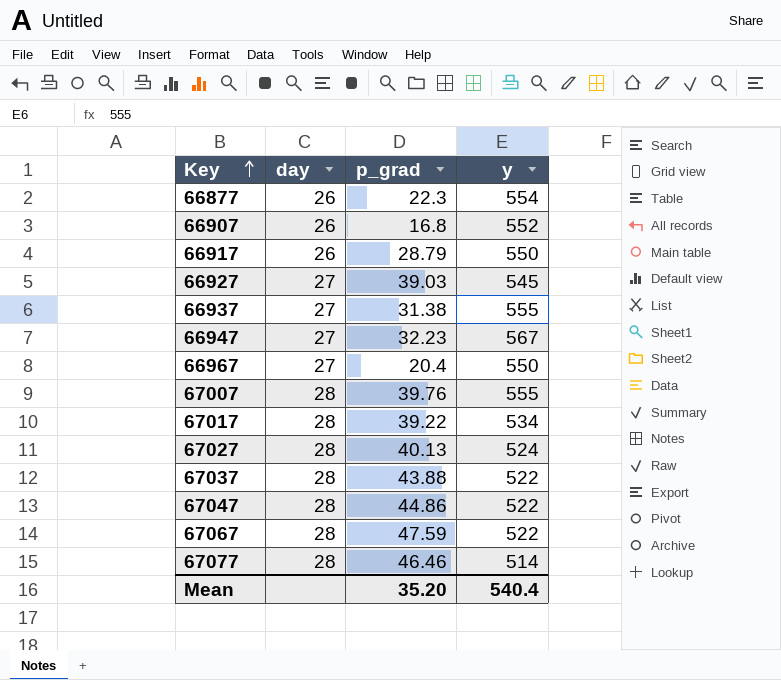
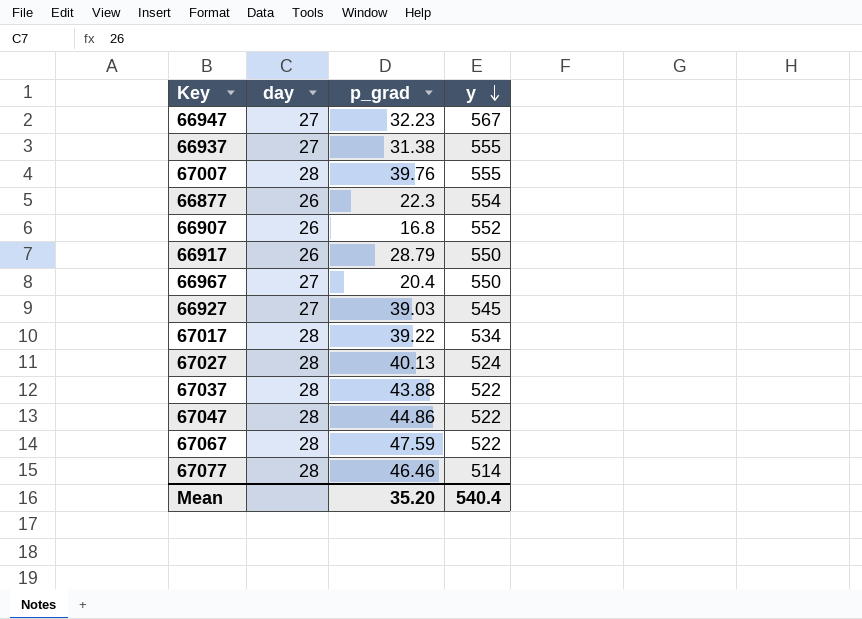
row order: Key ascending -> y descending

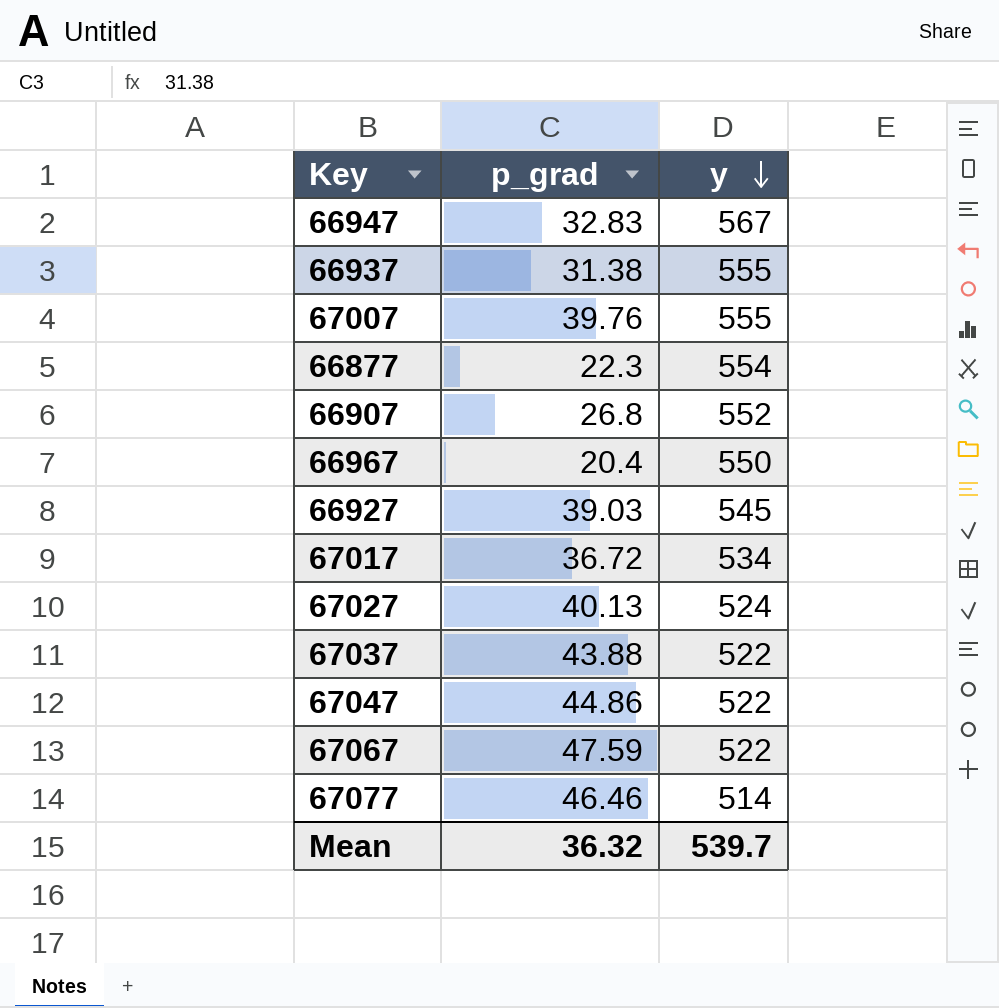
column day | position: 2 -> none
row 66917: 26 | 28.79 | 550 -> none
66947 | p_grad: 32.23 -> 32.83
66907 | p_grad: 16.8 -> 26.8
67017 | p_grad: 39.22 -> 36.72
Mean | p_grad: 35.20 -> 36.32
Mean | y: 540.4 -> 539.7

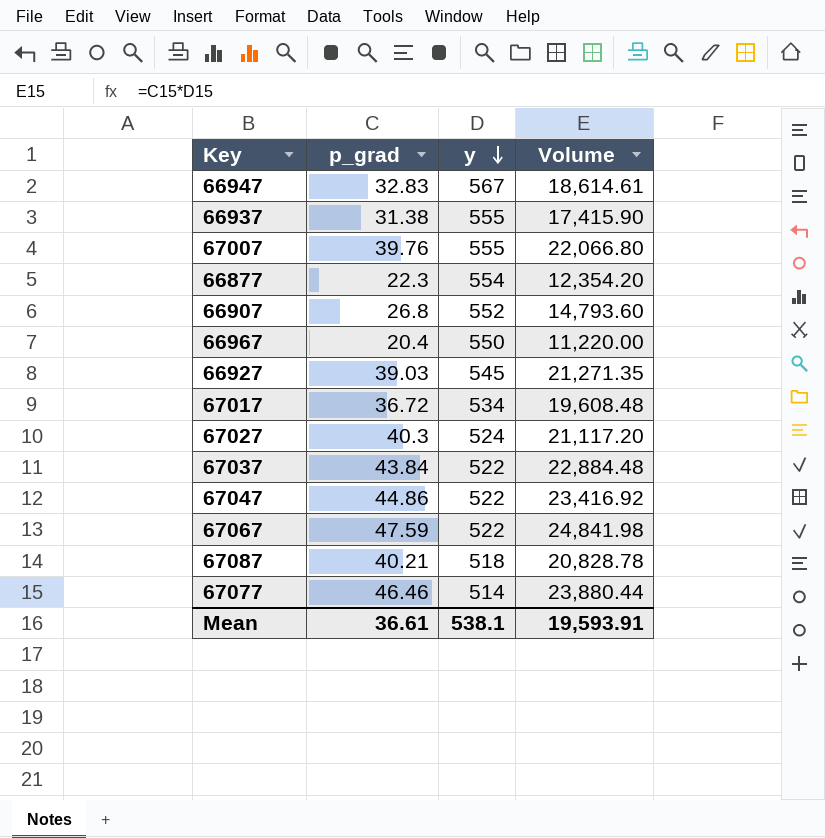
column Volume | formula: none -> [p_grad] * [y]
67027 | p_grad: 40.13 -> 40.3
67037 | p_grad: 43.88 -> 43.84
row 67087: none -> 40.21 | 518 | 20,828.78
Mean | p_grad: 36.32 -> 36.61
Mean | y: 539.7 -> 538.1

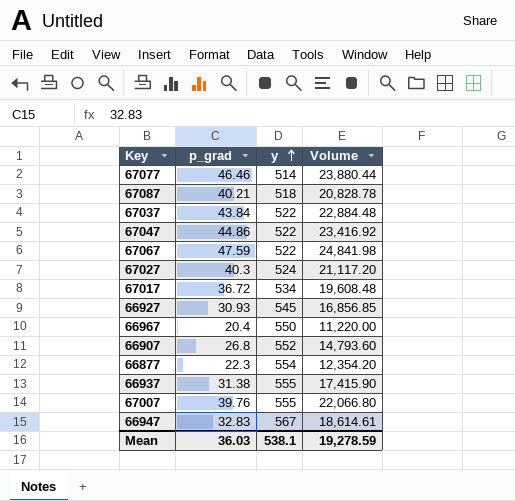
row order: y descending -> y ascending
66927 | p_grad: 39.03 -> 30.93
66927 | Volume: 21,271.35 -> 16,856.85
Mean | p_grad: 36.61 -> 36.03
Mean | Volume: 19,593.91 -> 19,278.59

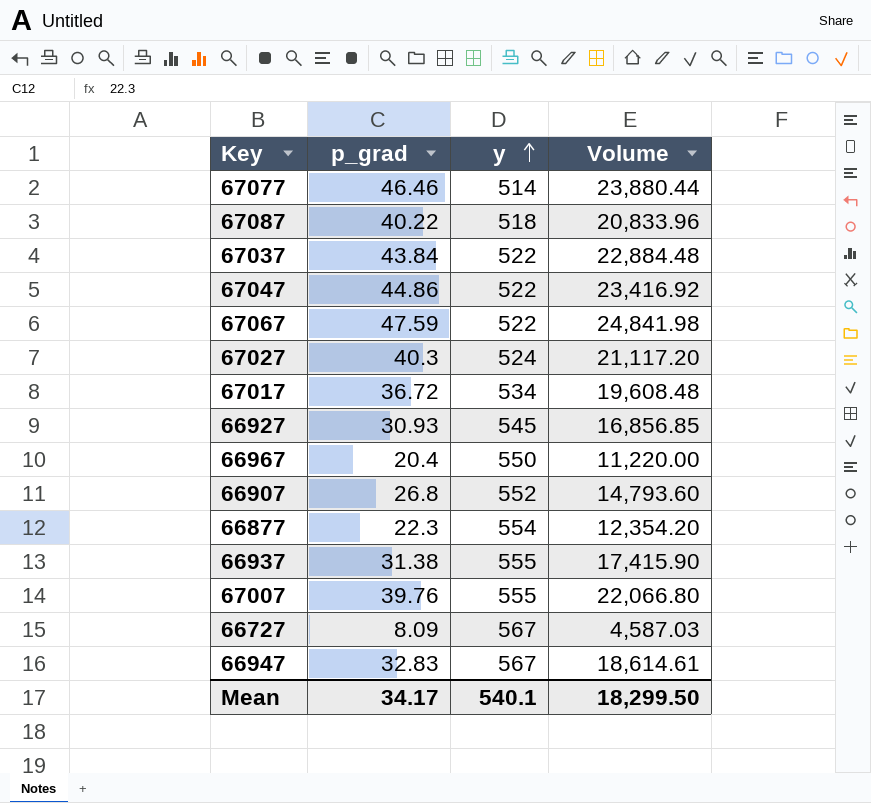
67087 | p_grad: 40.21 -> 40.22
67087 | Volume: 20,828.78 -> 20,833.96
row 66727: none -> 8.09 | 567 | 4,587.03
Mean | p_grad: 36.03 -> 34.17
Mean | y: 538.1 -> 540.1
Mean | Volume: 19,278.59 -> 18,299.50

